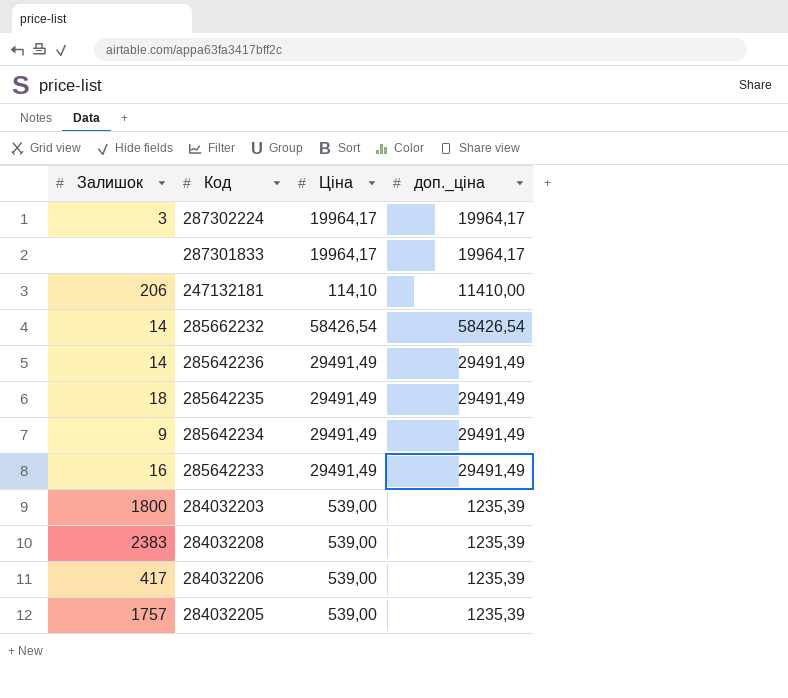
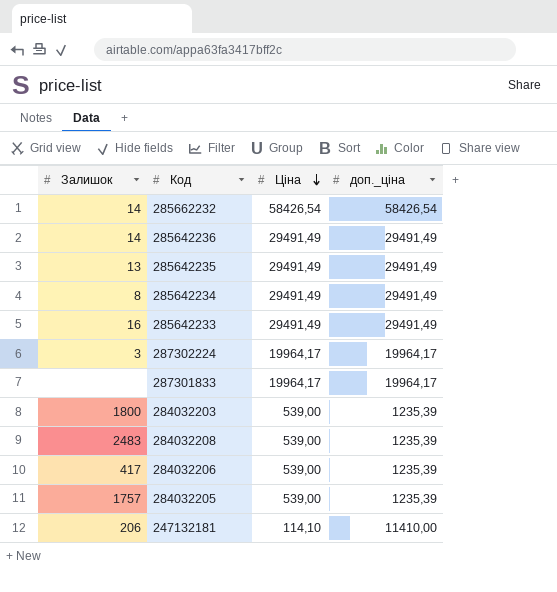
row order: none -> Ціна descending
285642235 | Залишок: 18 -> 13
285642234 | Залишок: 9 -> 8
284032208 | Залишок: 2383 -> 2483

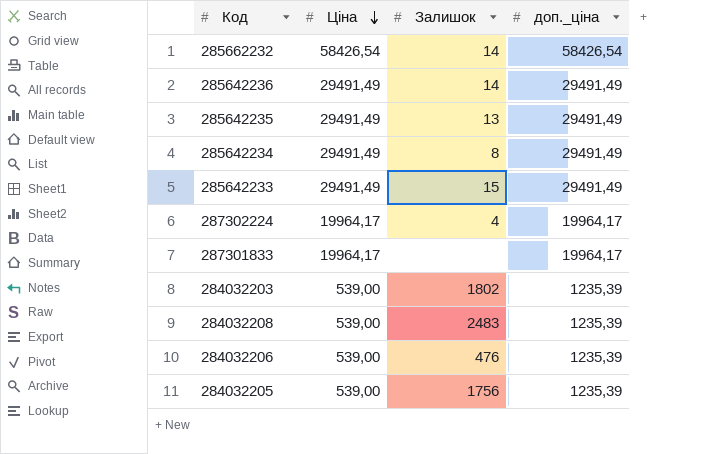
column Залишок | position: 1 -> 3
row 247132181: 206 | 114,10 | 11410,00 -> none
285642233 | Залишок: 16 -> 15
287302224 | Залишок: 3 -> 4
284032203 | Залишок: 1800 -> 1802
284032206 | Залишок: 417 -> 476
284032205 | Залишок: 1757 -> 1756

